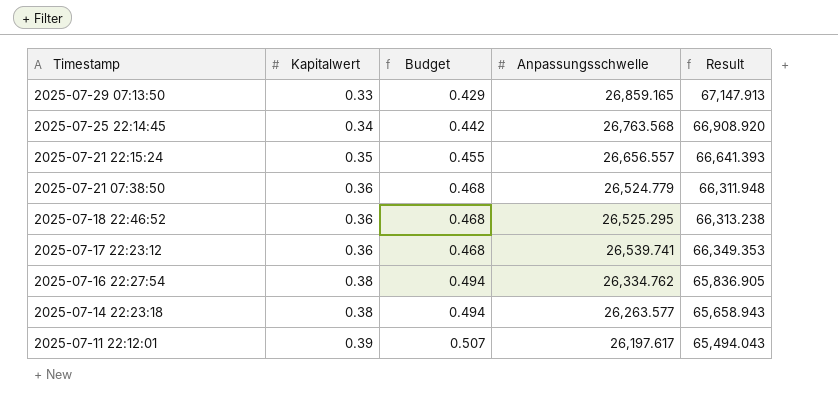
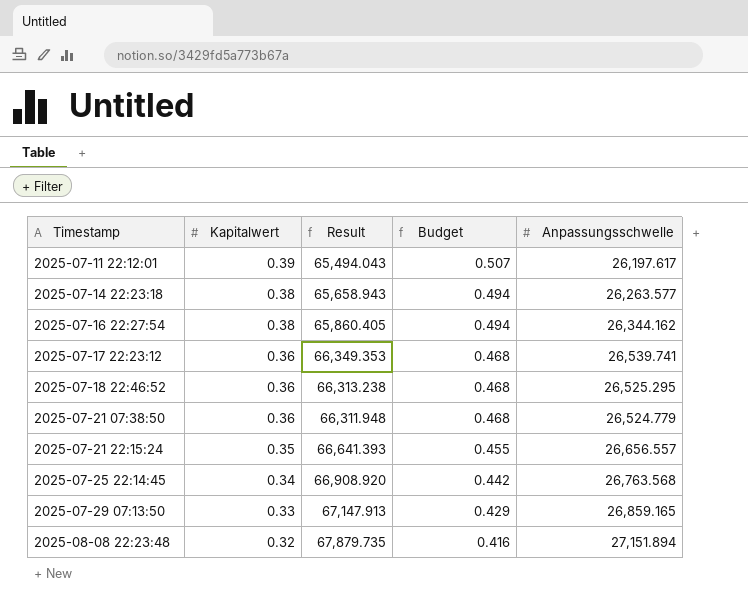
row order: Timestamp descending -> Timestamp ascending
column Result | position: 5 -> 3
2025-07-16 22:27:54 | Result: 65,836.905 -> 65,860.405
2025-07-16 22:27:54 | Anpassungsschwelle: 26,334.762 -> 26,344.162
row 2025-08-08 22:23:48: none -> 0.32 | 67,879.735 | 0.416 | 27,151.894

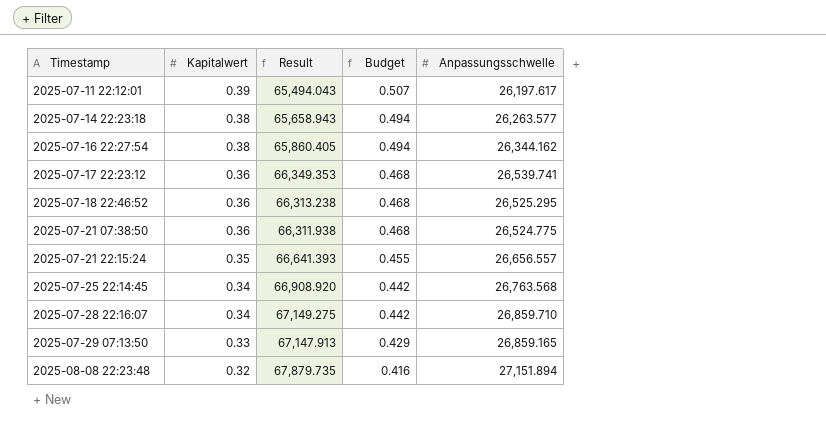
2025-07-21 07:38:50 | Result: 66,311.948 -> 66,311.938
2025-07-21 07:38:50 | Anpassungsschwelle: 26,524.779 -> 26,524.775
row 2025-07-28 22:16:07: none -> 0.34 | 67,149.275 | 0.442 | 26,859.710

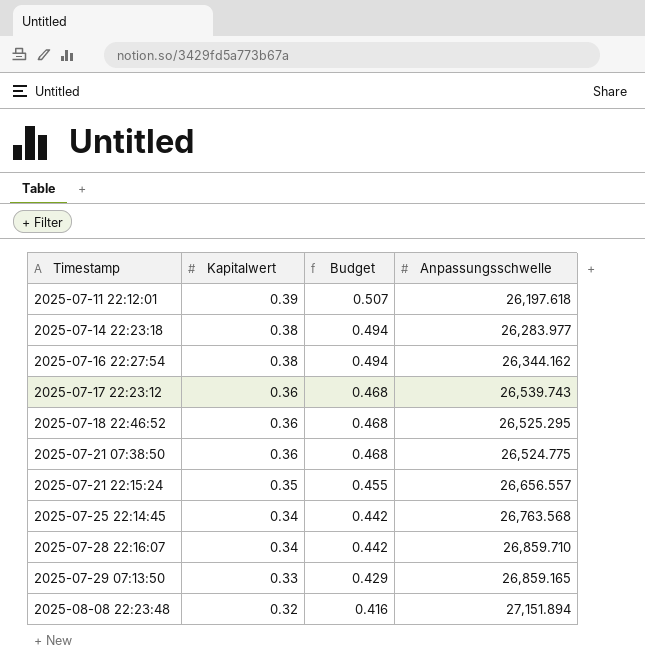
column Result | formula: [Anpassungsschwelle] * 2.5 -> none
2025-07-11 22:12:01 | Anpassungsschwelle: 26,197.617 -> 26,197.618
2025-07-14 22:23:18 | Anpassungsschwelle: 26,263.577 -> 26,283.977
2025-07-17 22:23:12 | Anpassungsschwelle: 26,539.741 -> 26,539.743

